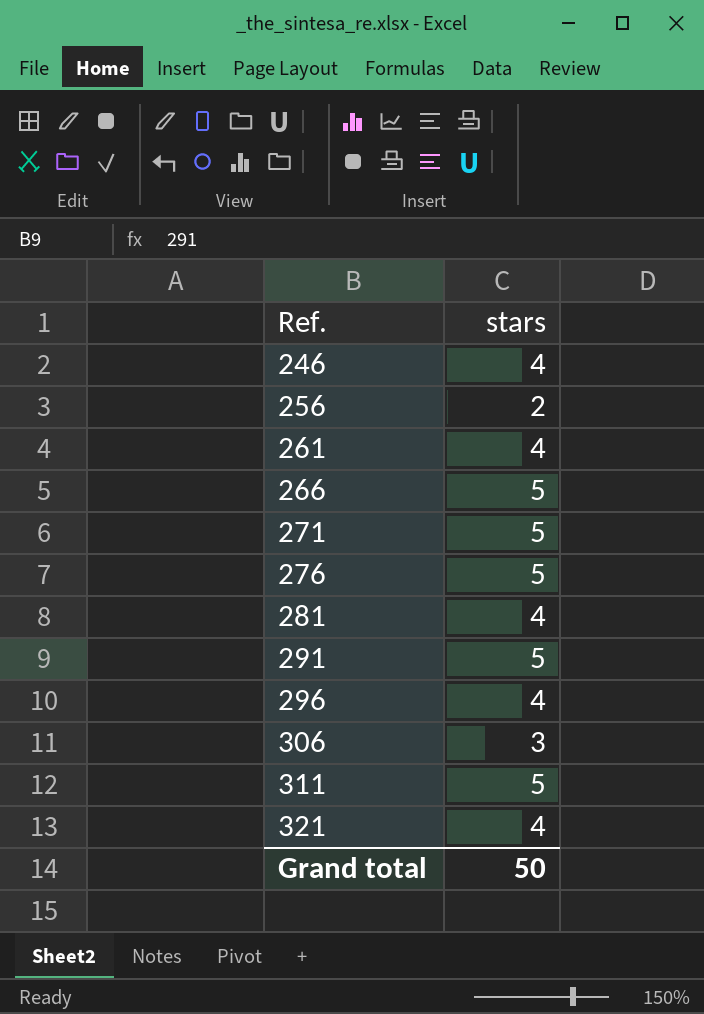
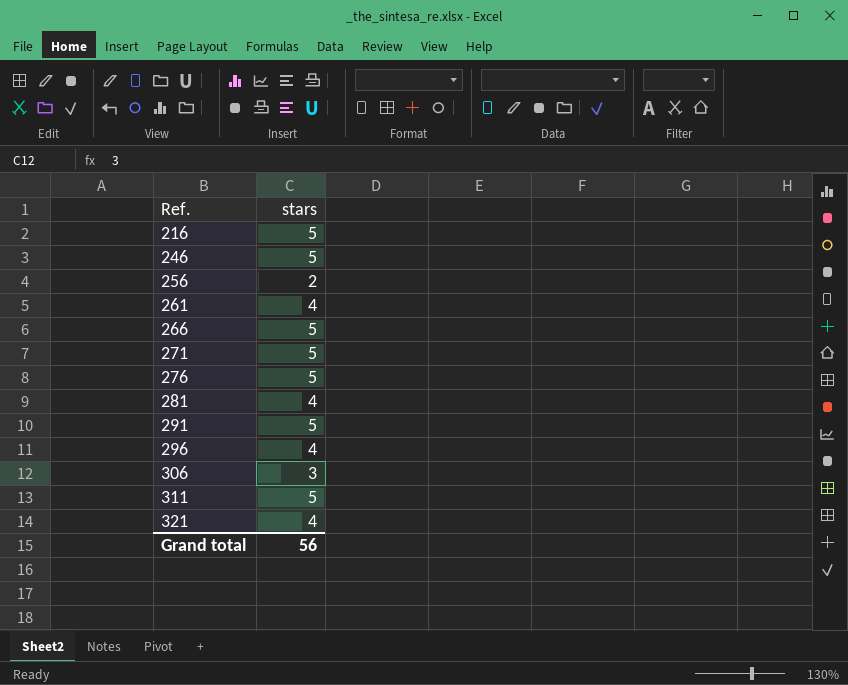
row 216: none -> 5
246 | stars: 4 -> 5
Grand total | stars: 50 -> 56

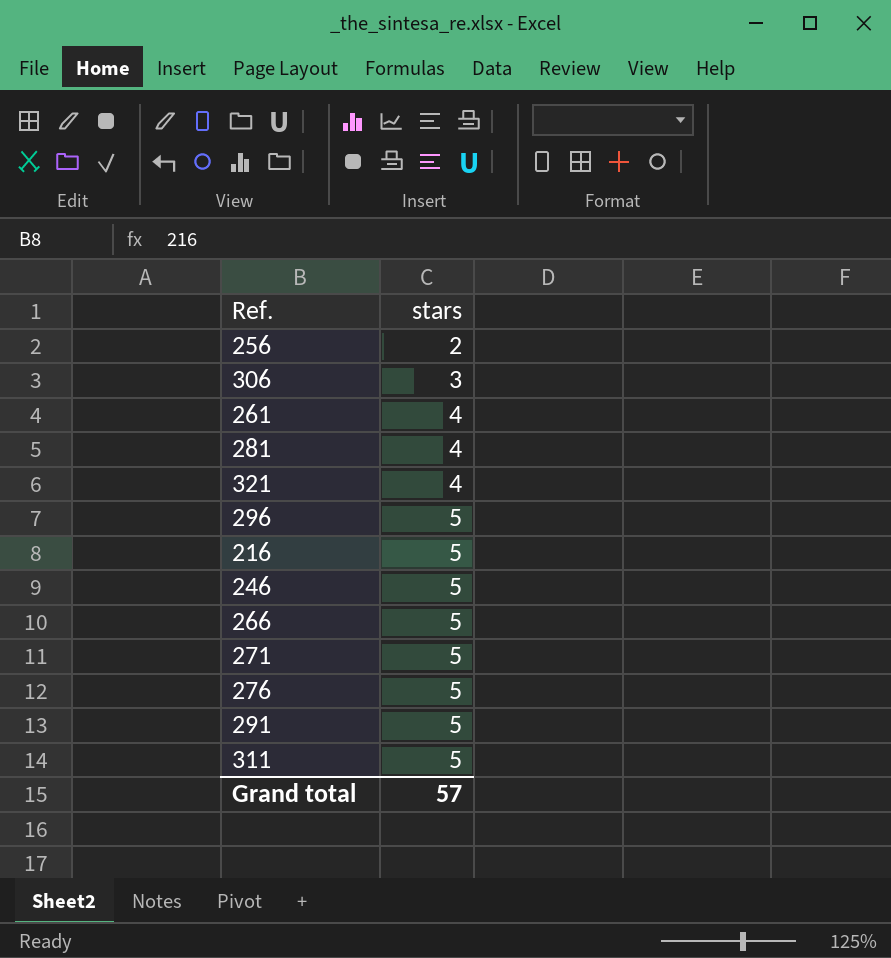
row order: Ref. ascending -> stars ascending
296 | stars: 4 -> 5
Grand total | stars: 56 -> 57

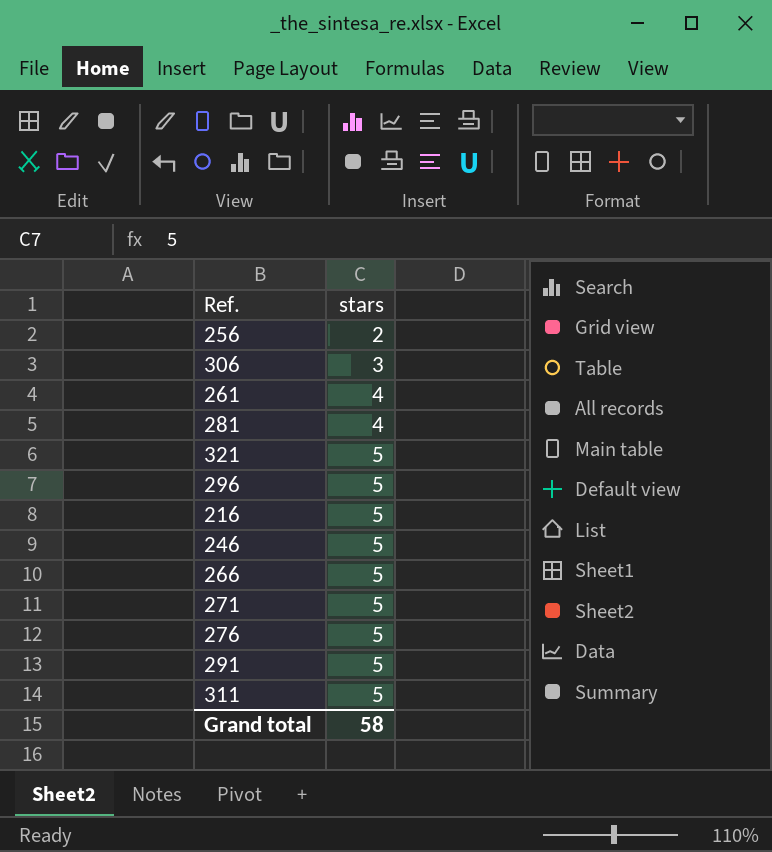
321 | stars: 4 -> 5
Grand total | stars: 57 -> 58

